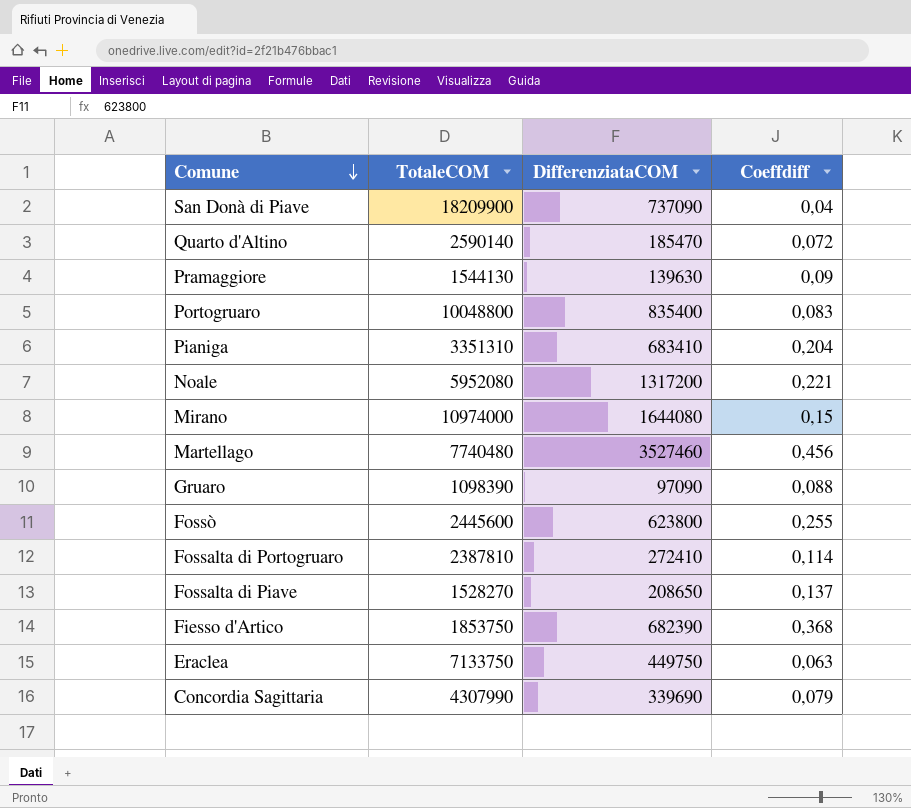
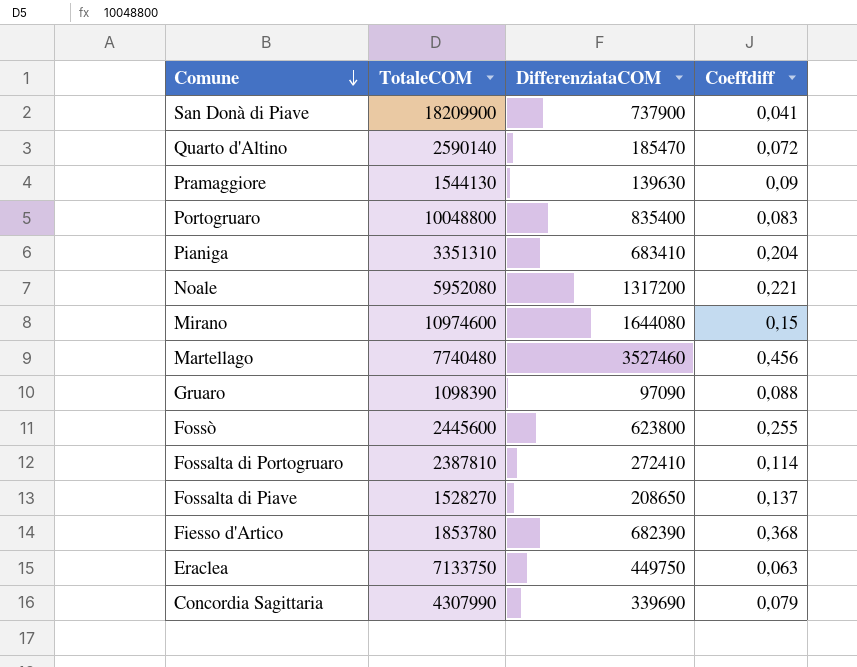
San Donà di Piave | DifferenziataCOM: 737090 -> 737900
San Donà di Piave | Coeffdiff: 0,04 -> 0,041
Mirano | TotaleCOM: 10974000 -> 10974600
Fiesso d'Artico | TotaleCOM: 1853750 -> 1853780

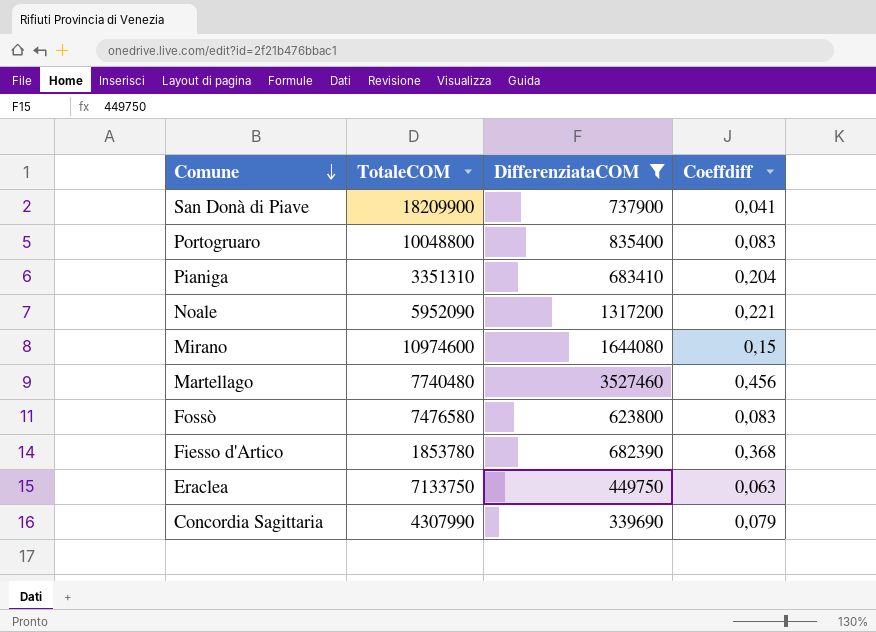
filter: none -> DifferenziataCOM >= 339690
Noale | TotaleCOM: 5952080 -> 5952090
Fossò | TotaleCOM: 2445600 -> 7476580
Fossò | Coeffdiff: 0,255 -> 0,083

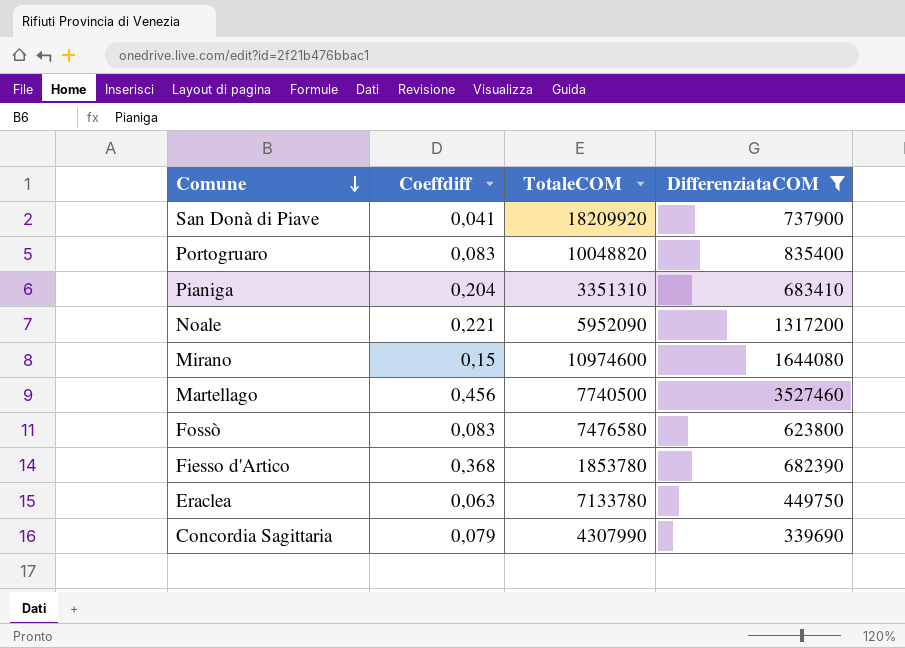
column Coeffdiff | position: 4 -> 2
San Donà di Piave | TotaleCOM: 18209900 -> 18209920
Portogruaro | TotaleCOM: 10048800 -> 10048820
Martellago | TotaleCOM: 7740480 -> 7740500
Eraclea | TotaleCOM: 7133750 -> 7133780

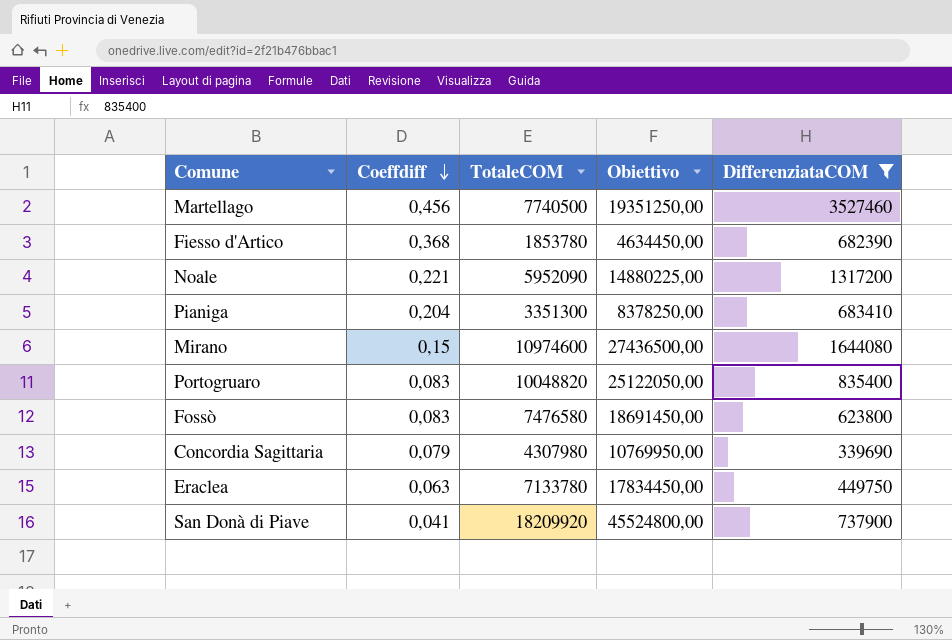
row order: Comune descending -> Coeffdiff descending
column Obiettivo | formula: none -> [TotaleCOM] * 2,5
Pianiga | TotaleCOM: 3351310 -> 3351300
Concordia Sagittaria | TotaleCOM: 4307990 -> 4307980

